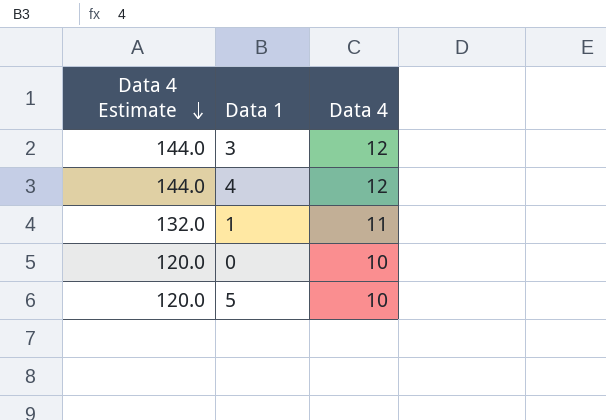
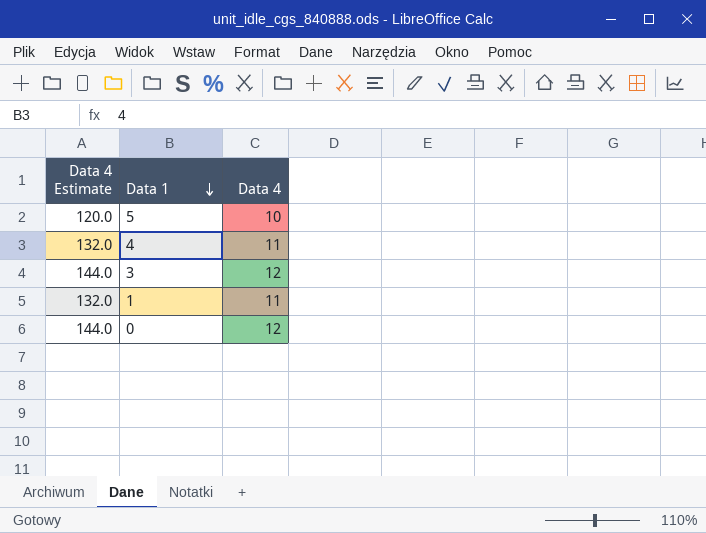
row order: Data 4 Estimate descending -> Data 1 descending
4 | Data 4 Estimate: 144.0 -> 132.0
4 | Data 4: 12 -> 11
0 | Data 4 Estimate: 120.0 -> 144.0
0 | Data 4: 10 -> 12

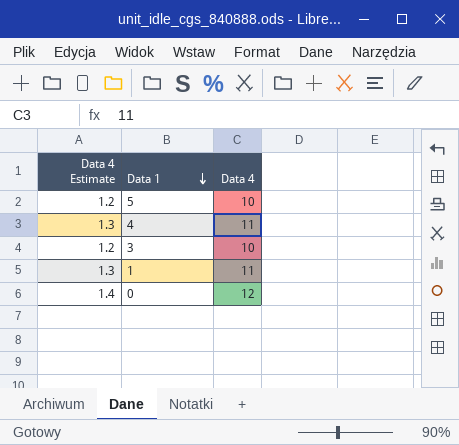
column Data 4 Estimate | formula: [Data 4] * 12 -> [Data 4] * 0.12
3 | Data 4: 12 -> 10

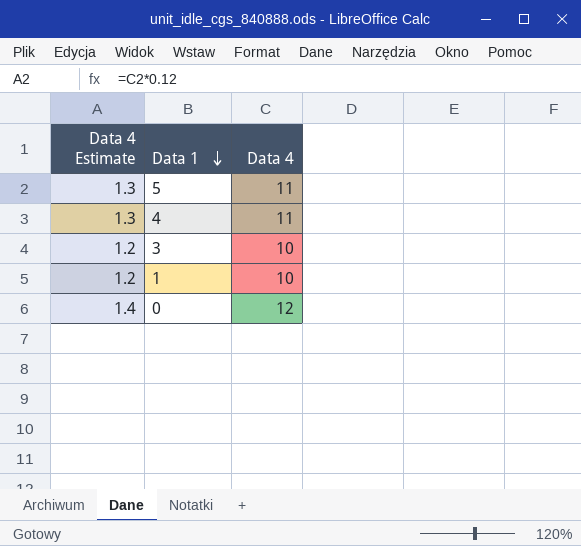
5 | Data 4 Estimate: 1.2 -> 1.3
5 | Data 4: 10 -> 11
1 | Data 4 Estimate: 1.3 -> 1.2
1 | Data 4: 11 -> 10

